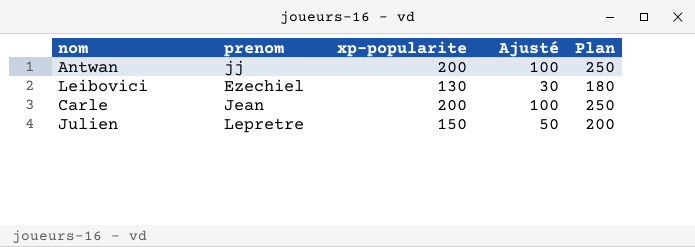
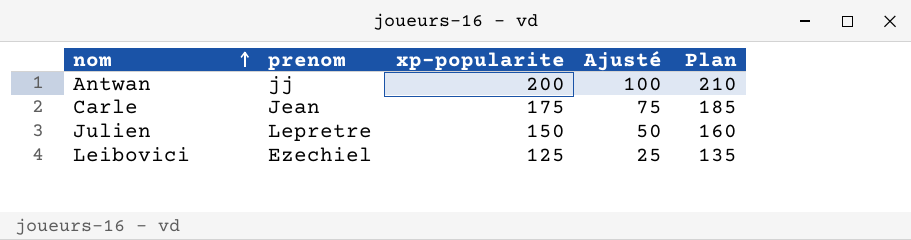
row order: none -> nom ascending
column Plan | formula: [xp-popularite] + 50 -> [xp-popularite] + 10
Carle | xp-popularite: 200 -> 175
Carle | Ajusté: 100 -> 75
Leibovici | xp-popularite: 130 -> 125
Leibovici | Ajusté: 30 -> 25

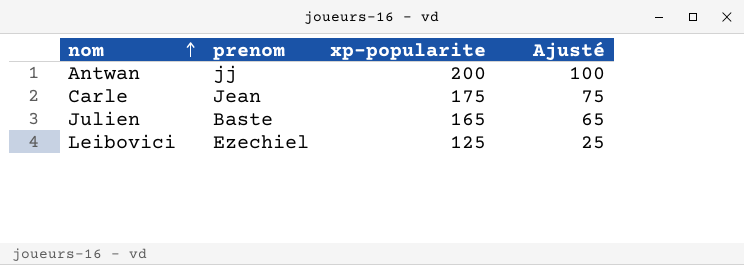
column Plan | formula: [xp-popularite] + 10 -> none
Julien | prenom: Lepretre -> Baste
Julien | xp-popularite: 150 -> 165
Julien | Ajusté: 50 -> 65

